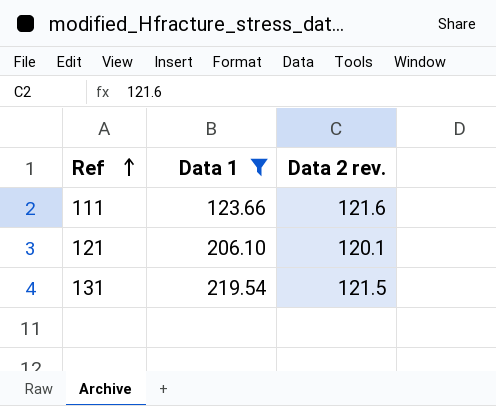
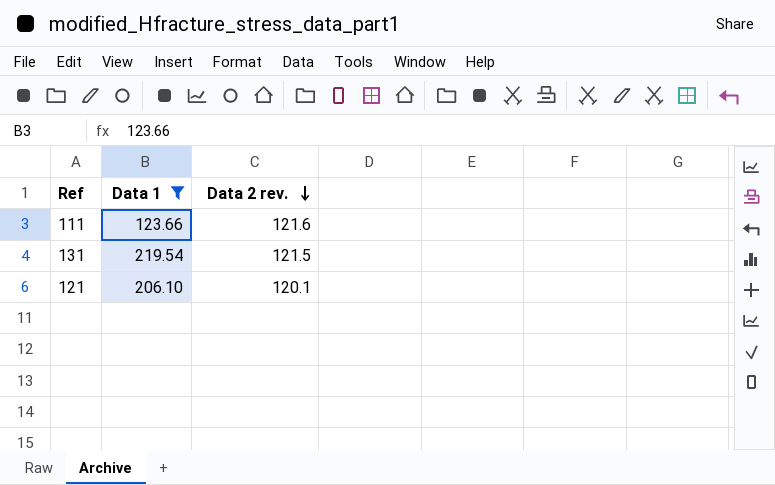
row order: Ref ascending -> Data 2 rev. descending

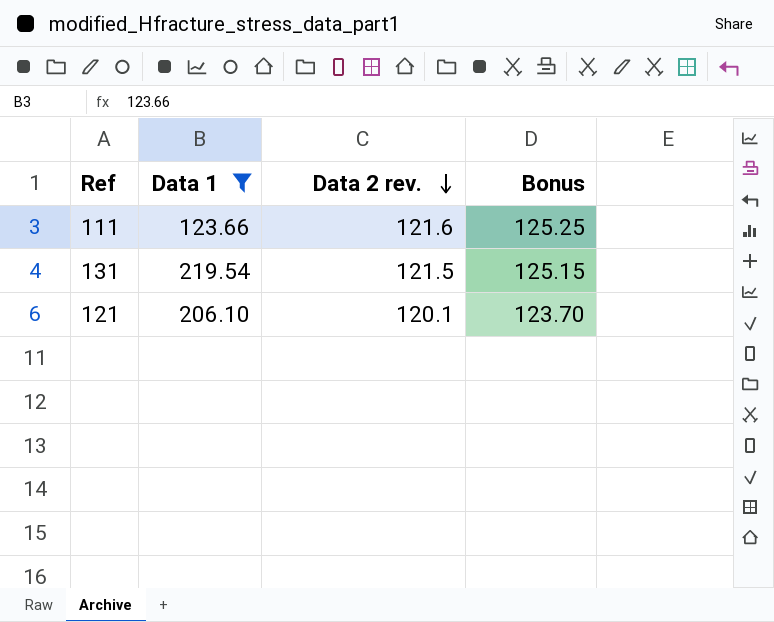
column Bonus | formula: none -> [Data 2 rev.] * 1.03

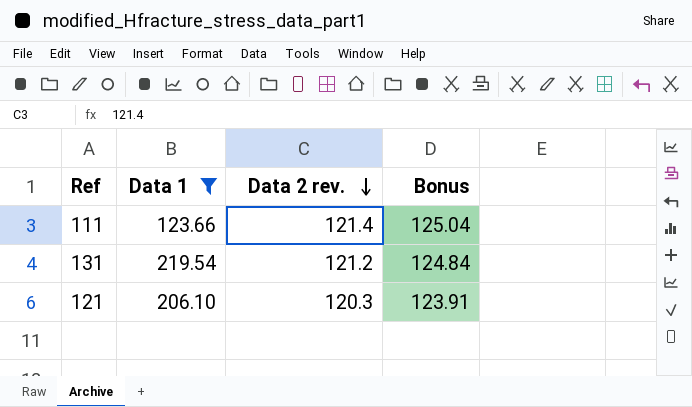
111 | Data 2 rev.: 121.6 -> 121.4
111 | Bonus: 125.25 -> 125.04
131 | Data 2 rev.: 121.5 -> 121.2
131 | Bonus: 125.15 -> 124.84
121 | Data 2 rev.: 120.1 -> 120.3
121 | Bonus: 123.70 -> 123.91

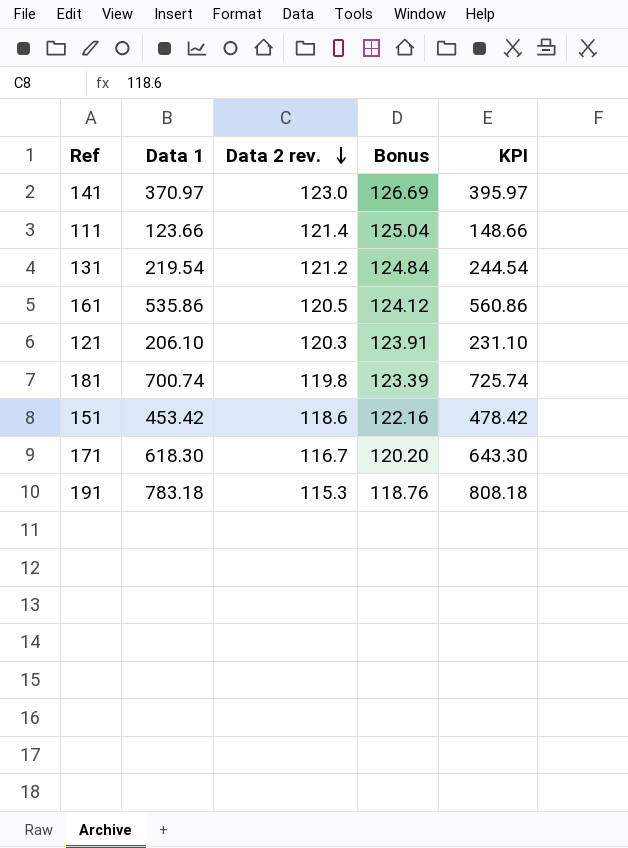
filter: Data 1 <= 219.54 -> none
column KPI | formula: none -> [Data 1] + 25

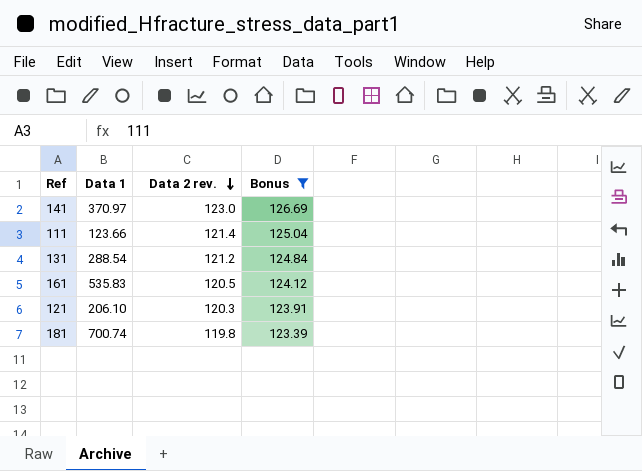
filter: none -> Bonus >= 123.39
column KPI | formula: [Data 1] + 25 -> none
131 | Data 1: 219.54 -> 288.54
161 | Data 1: 535.86 -> 535.83

